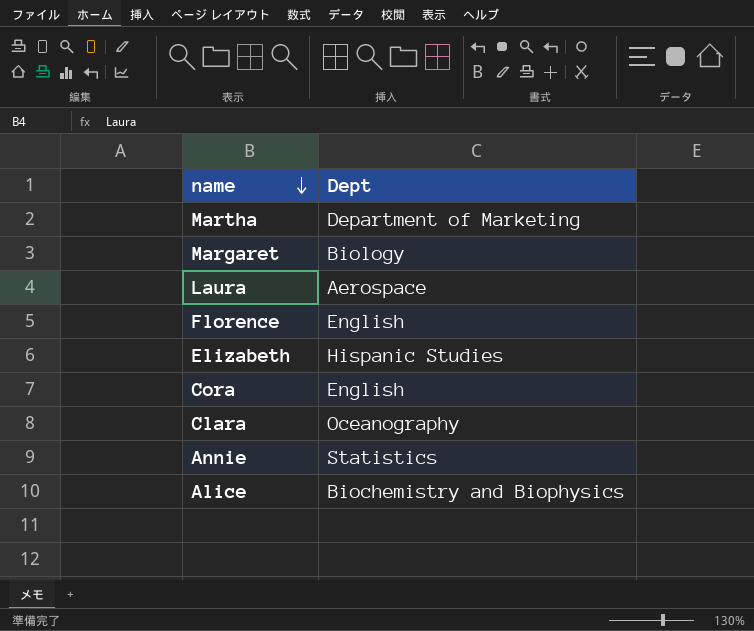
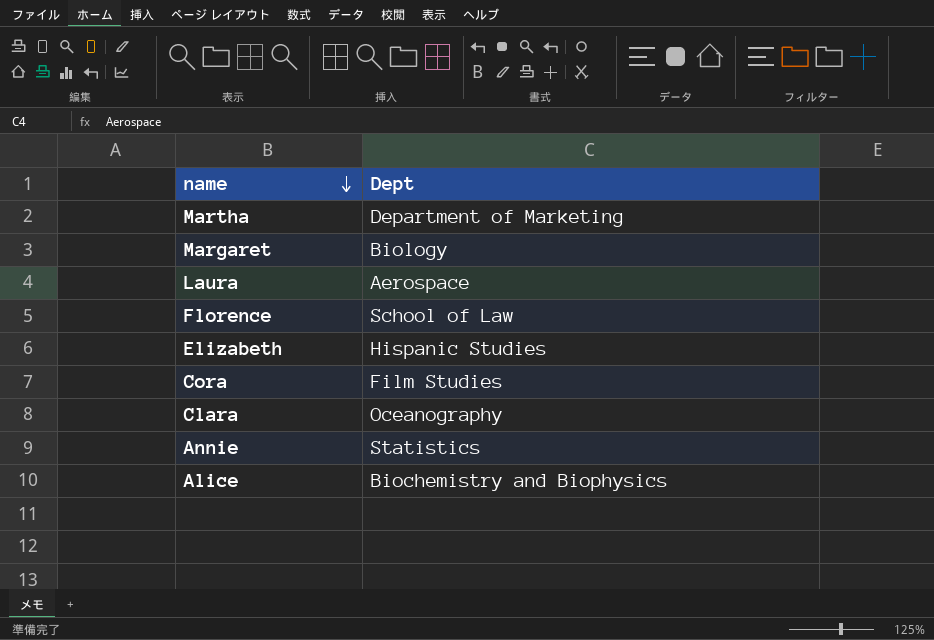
Florence | Dept: English -> School of Law
Cora | Dept: English -> Film Studies

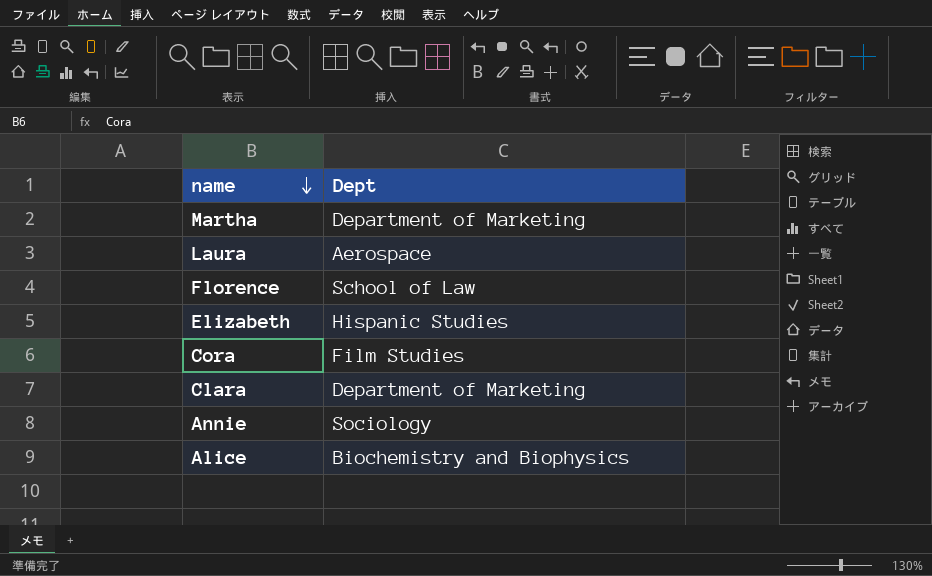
row Margaret: Biology -> none
Clara | Dept: Oceanography -> Department of Marketing
Annie | Dept: Statistics -> Sociology

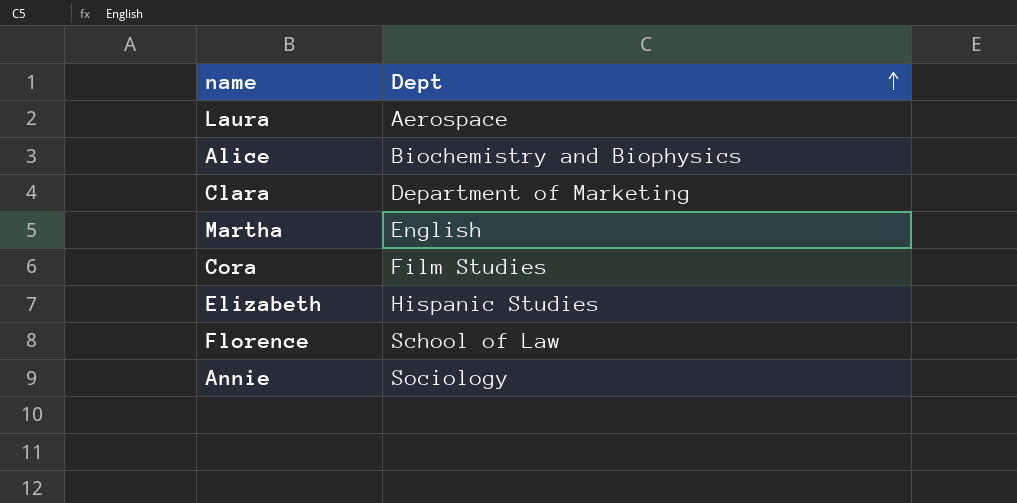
row order: name descending -> Dept ascending
Martha | Dept: Department of Marketing -> English

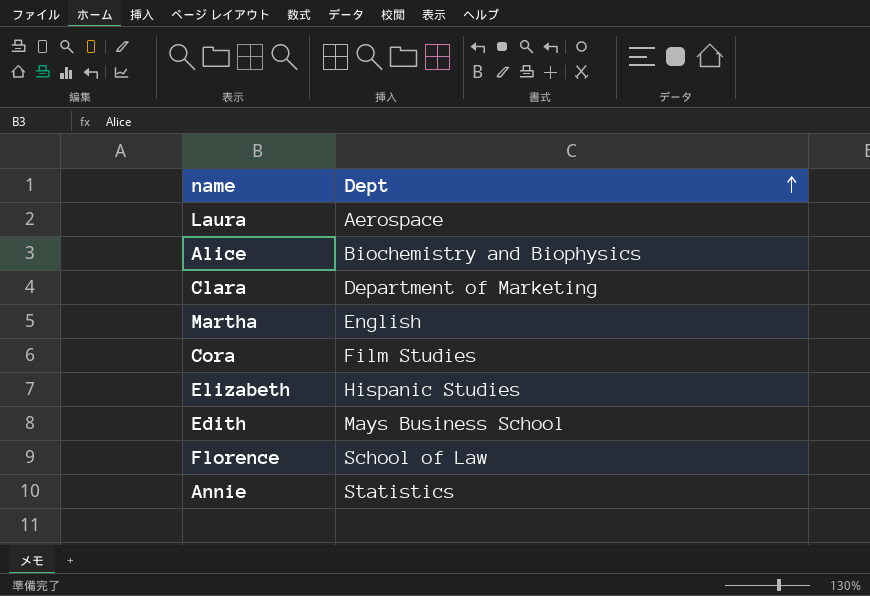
row Edith: none -> Mays Business School
Annie | Dept: Sociology -> Statistics

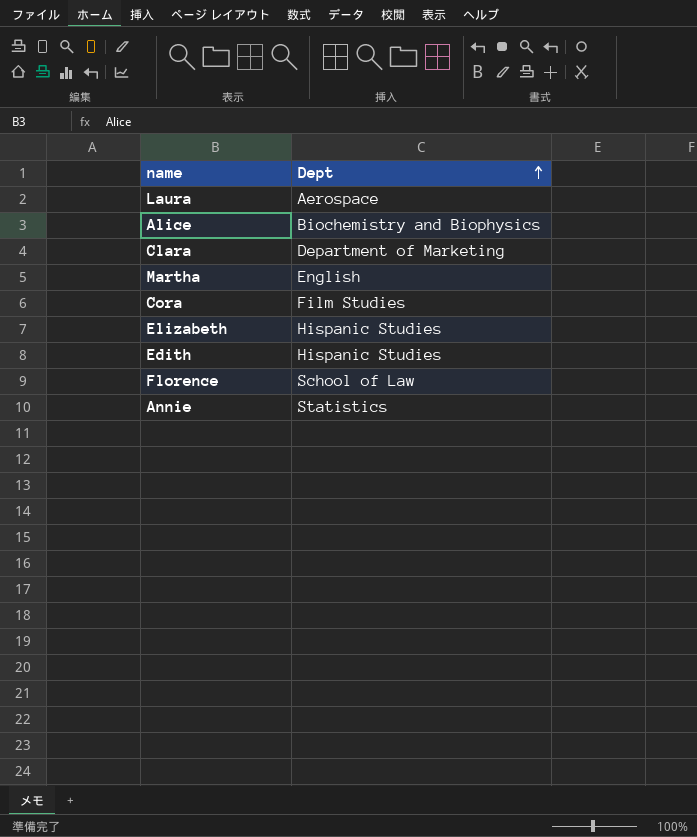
Edith | Dept: Mays Business School -> Hispanic Studies

